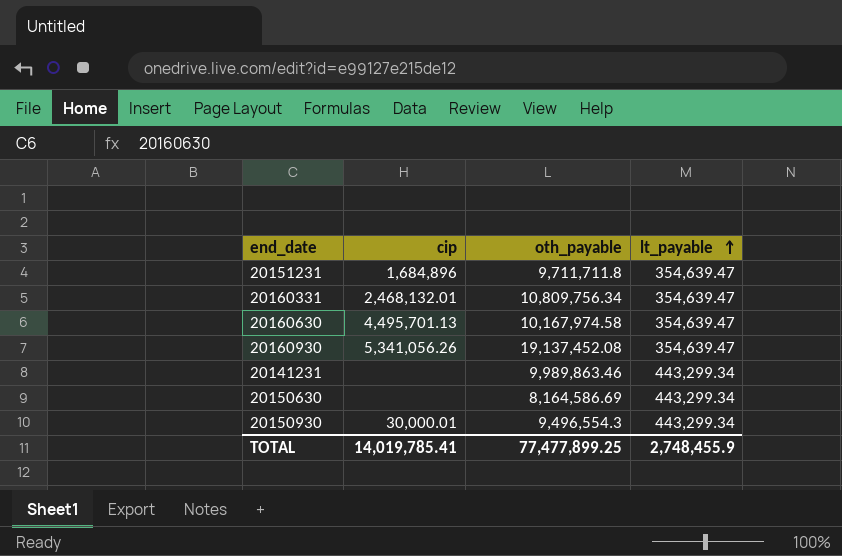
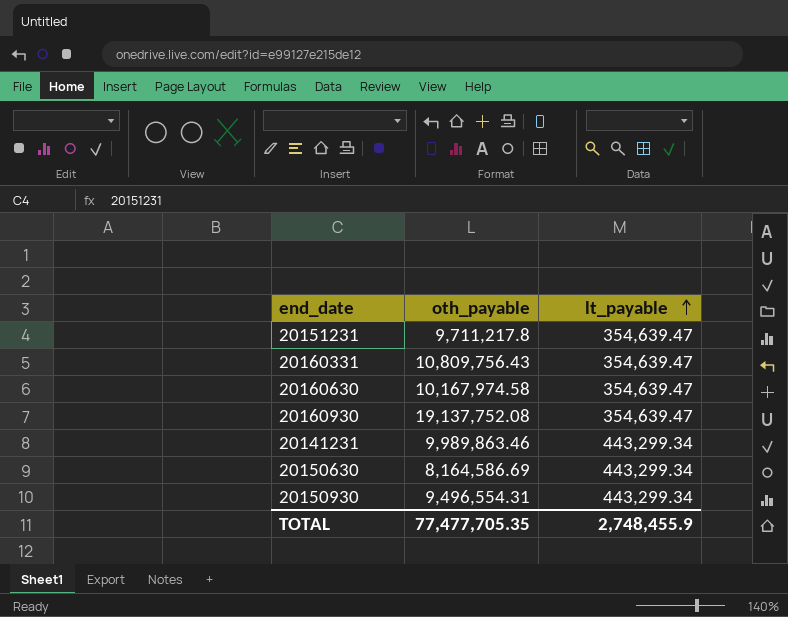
column cip | position: 2 -> none
20151231 | oth_payable: 9,711,711.8 -> 9,711,217.8
20160331 | oth_payable: 10,809,756.34 -> 10,809,756.43
20160930 | oth_payable: 19,137,452.08 -> 19,137,752.08
20150930 | oth_payable: 9,496,554.3 -> 9,496,554.31
TOTAL | oth_payable: 77,477,899.25 -> 77,477,705.35

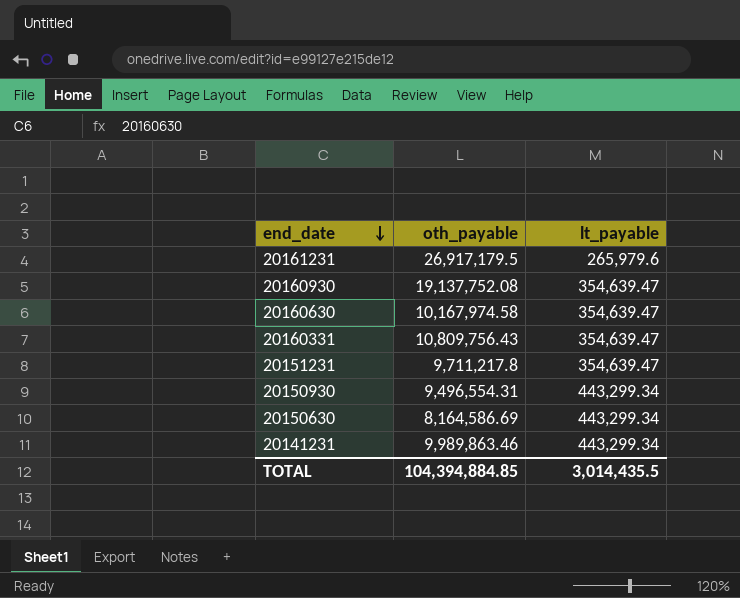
row order: lt_payable ascending -> end_date descending
row 20161231: none -> 26,917,179.5 | 265,979.6
TOTAL | oth_payable: 77,477,705.35 -> 104,394,884.85
TOTAL | lt_payable: 2,748,455.9 -> 3,014,435.5

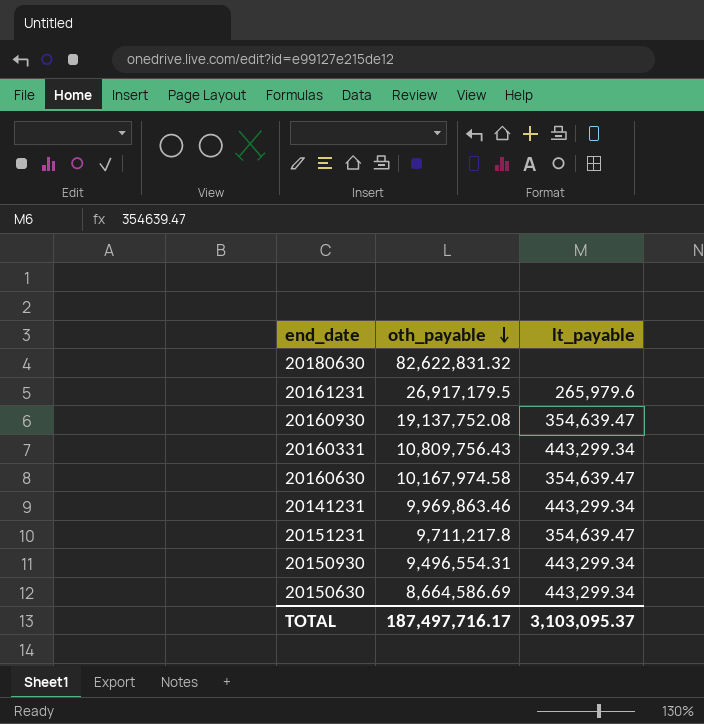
row order: end_date descending -> oth_payable descending
row 20180630: none -> 82,622,831.32 | none
20160331 | lt_payable: 354,639.47 -> 443,299.34
20141231 | oth_payable: 9,989,863.46 -> 9,969,863.46
20150630 | oth_payable: 8,164,586.69 -> 8,664,586.69
TOTAL | oth_payable: 104,394,884.85 -> 187,497,716.17
TOTAL | lt_payable: 3,014,435.5 -> 3,103,095.37

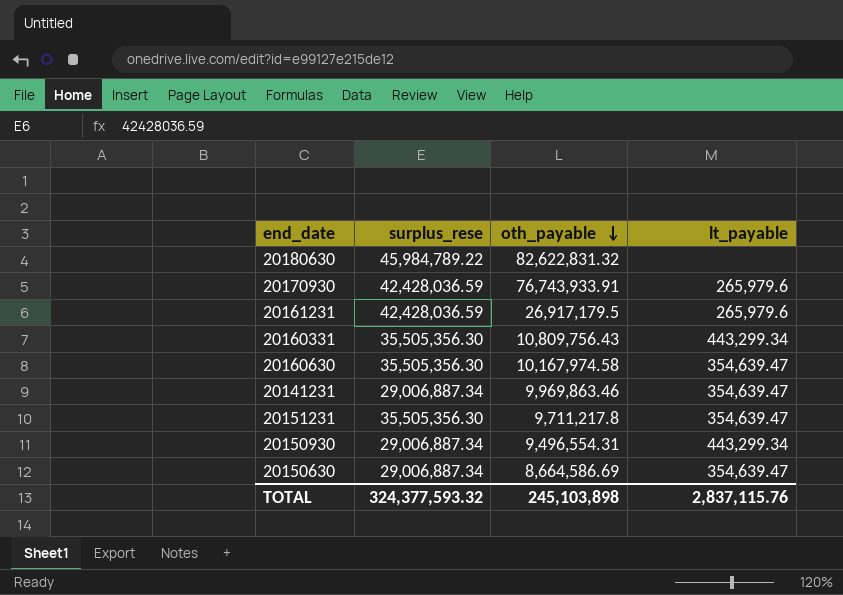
column surplus_rese | position: none -> 2
row 20160930: 19,137,752.08 | 354,639.47 -> none
row 20170930: none -> 42,428,036.59 | 76,743,933.91 | 265,979.6
20141231 | lt_payable: 443,299.34 -> 354,639.47
20150630 | lt_payable: 443,299.34 -> 354,639.47
TOTAL | oth_payable: 187,497,716.17 -> 245,103,898
TOTAL | lt_payable: 3,103,095.37 -> 2,837,115.76

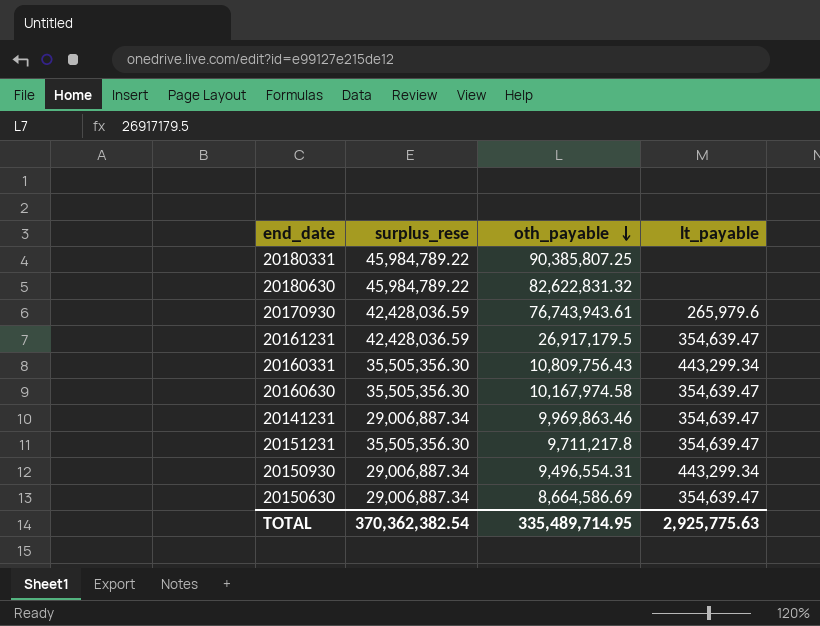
row 20180331: none -> 45,984,789.22 | 90,385,807.25 | none
20170930 | oth_payable: 76,743,933.91 -> 76,743,943.61
20161231 | lt_payable: 265,979.6 -> 354,639.47
TOTAL | surplus_rese: 324,377,593.32 -> 370,362,382.54
TOTAL | oth_payable: 245,103,898 -> 335,489,714.95
TOTAL | lt_payable: 2,837,115.76 -> 2,925,775.63

